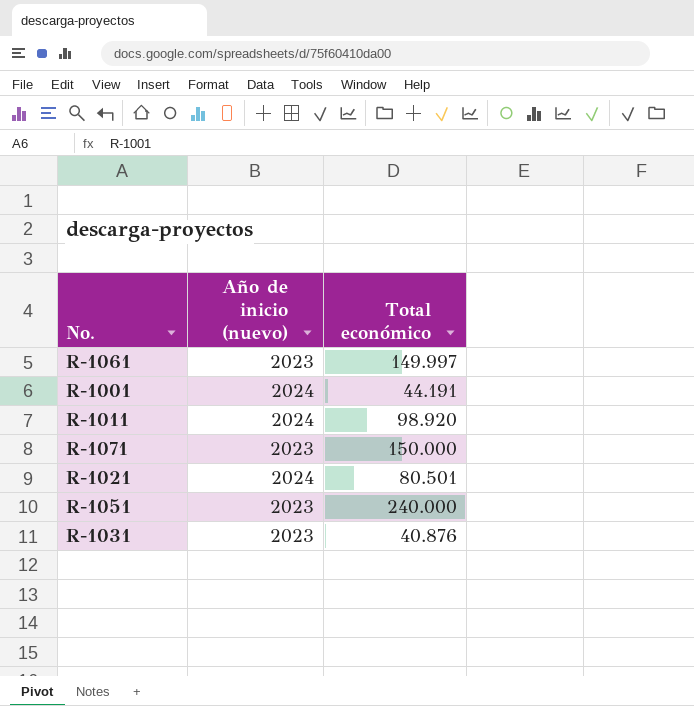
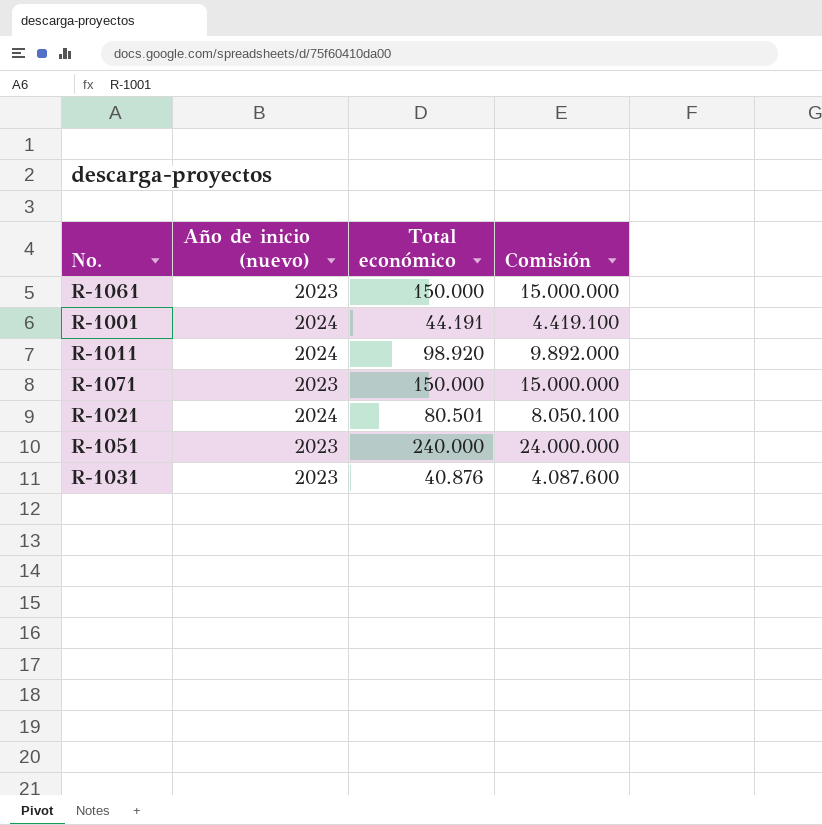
column Comisión | formula: none -> [Total económico] * 100
R-1061 | Total económico: 149.997 -> 150.000

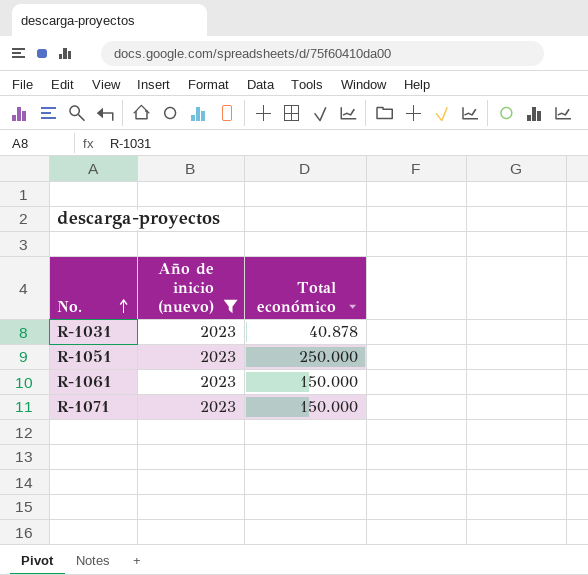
filter: none -> Año de inicio (nuevo) = 2023
row order: none -> No. ascending
column Comisión | formula: [Total económico] * 100 -> none
R-1031 | Total económico: 40.876 -> 40.878
R-1051 | Total económico: 240.000 -> 250.000

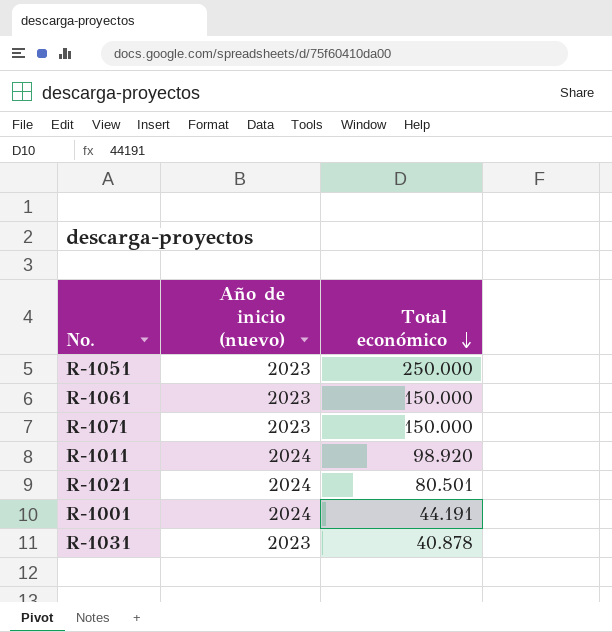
filter: Año de inicio (nuevo) = 2023 -> none
row order: No. ascending -> Total económico descending

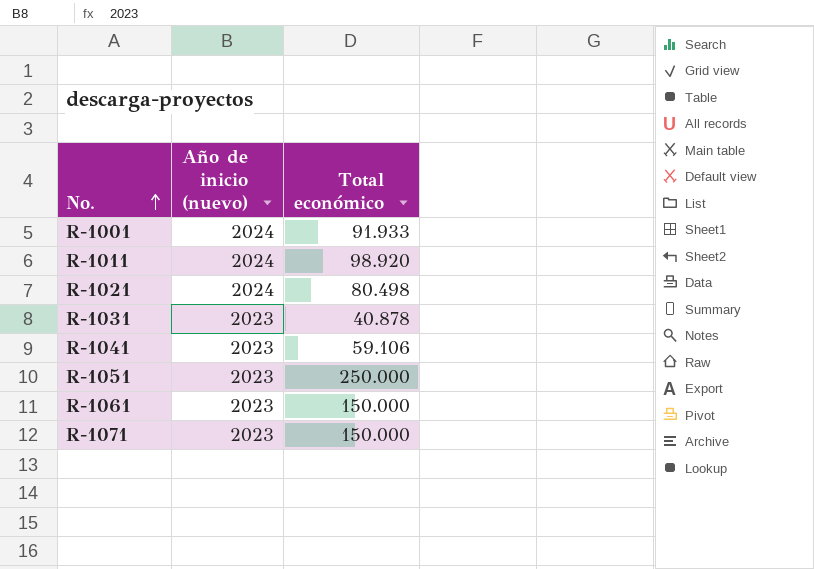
row order: Total económico descending -> No. ascending
R-1001 | Total económico: 44.191 -> 91.933
R-1021 | Total económico: 80.501 -> 80.498
row R-1041: none -> 2023 | 59.106

